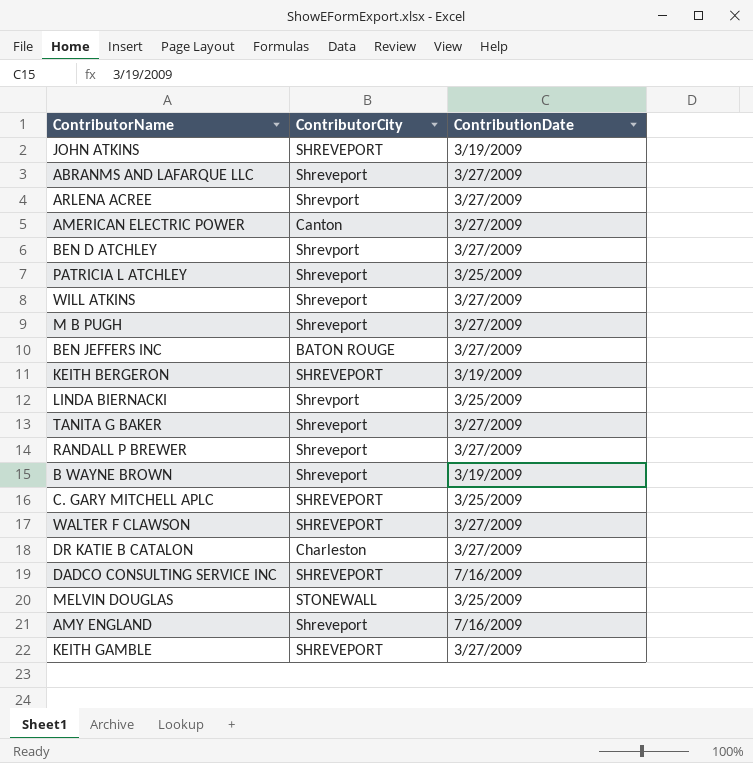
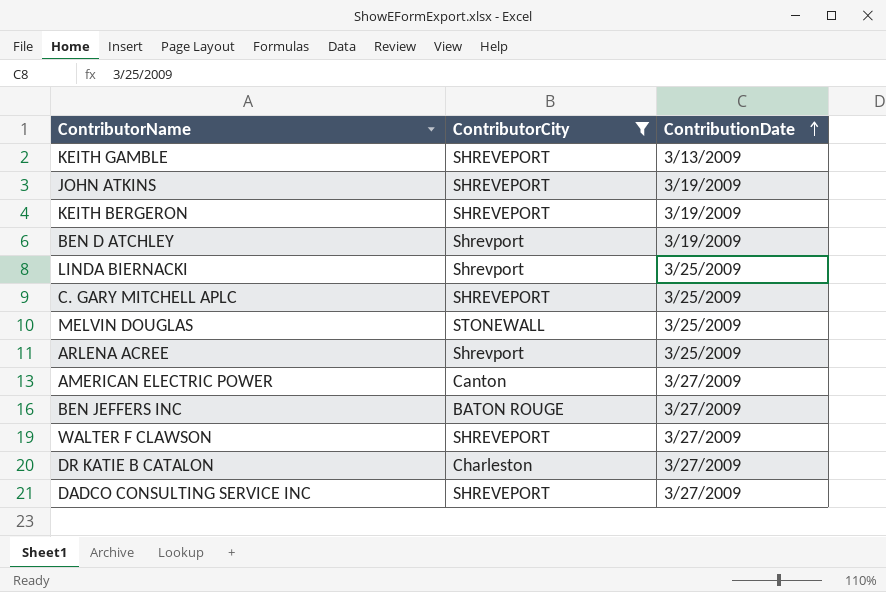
filter: none -> ContributorCity != Shreveport
row order: none -> ContributionDate ascending
KEITH GAMBLE | ContributionDate: 3/27/2009 -> 3/13/2009
BEN D ATCHLEY | ContributionDate: 3/27/2009 -> 3/19/2009
ARLENA ACREE | ContributionDate: 3/27/2009 -> 3/25/2009
DADCO CONSULTING SERVICE INC | ContributionDate: 7/16/2009 -> 3/27/2009

